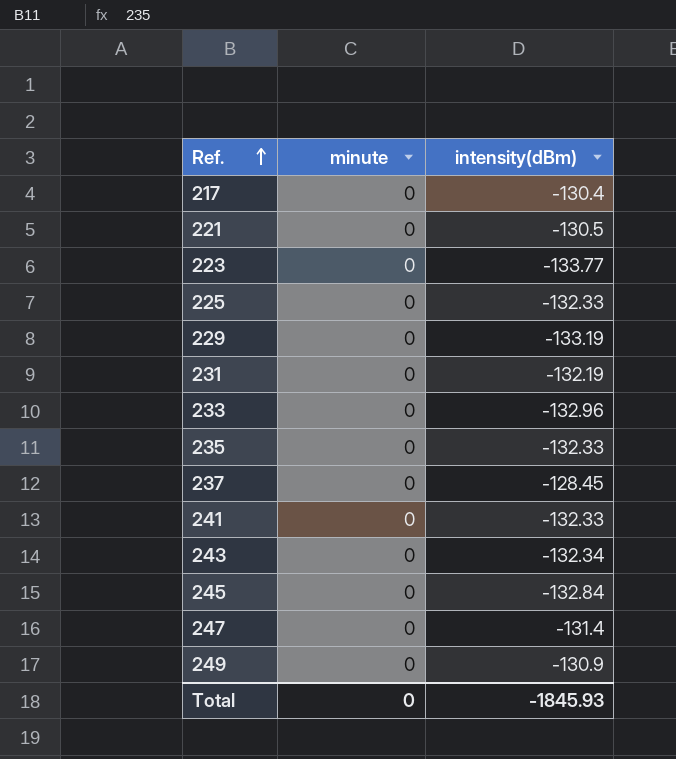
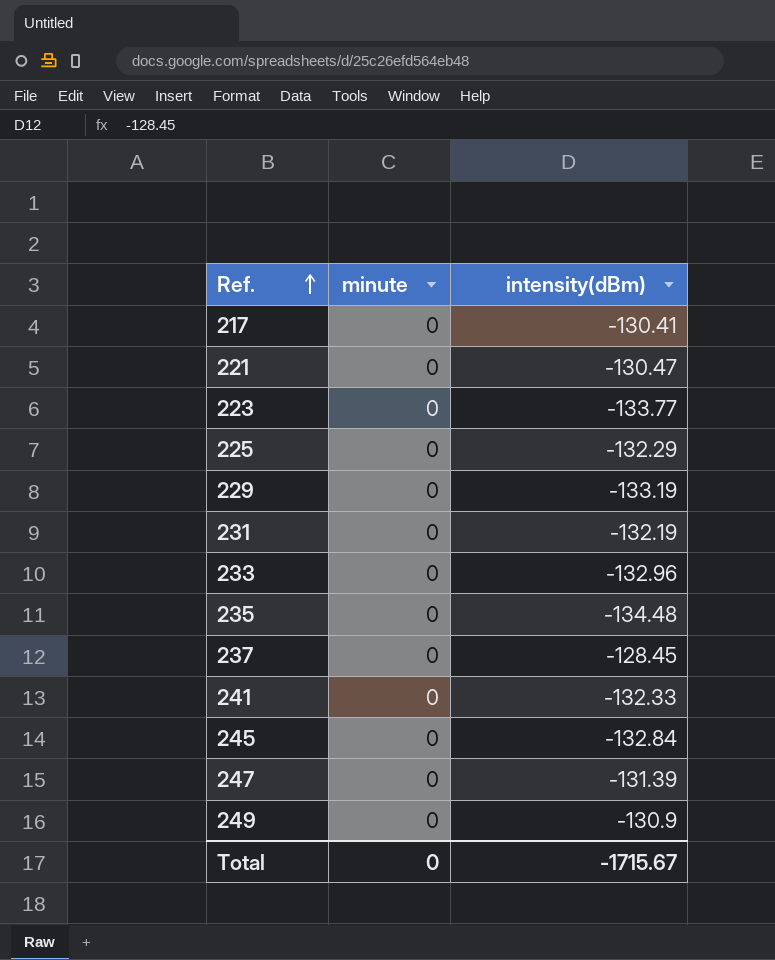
row 243: 0 | -132.34 -> none
217 | intensity(dBm): -130.4 -> -130.41
221 | intensity(dBm): -130.5 -> -130.47
225 | intensity(dBm): -132.33 -> -132.29
235 | intensity(dBm): -132.33 -> -134.48
247 | intensity(dBm): -131.4 -> -131.39
Total | intensity(dBm): -1845.93 -> -1715.67

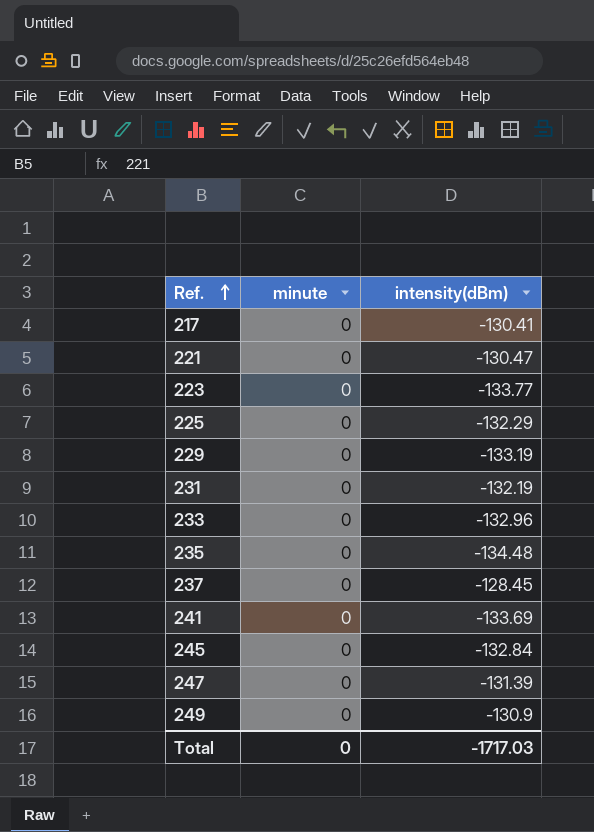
241 | intensity(dBm): -132.33 -> -133.69
Total | intensity(dBm): -1715.67 -> -1717.03

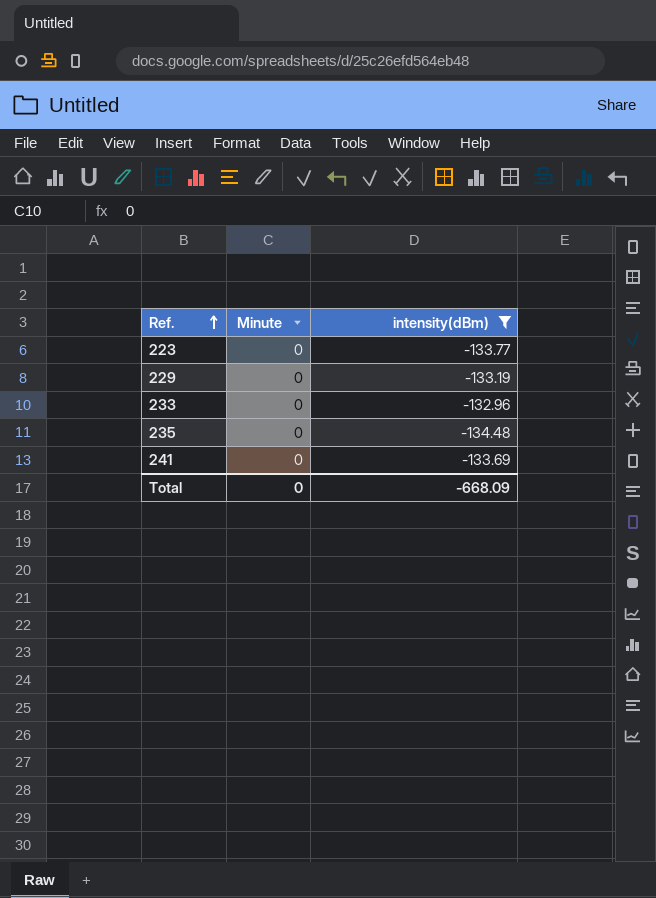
filter: none -> intensity(dBm) <= -132.96
column name: minute -> Minute
Total | intensity(dBm): -1717.03 -> -668.09

